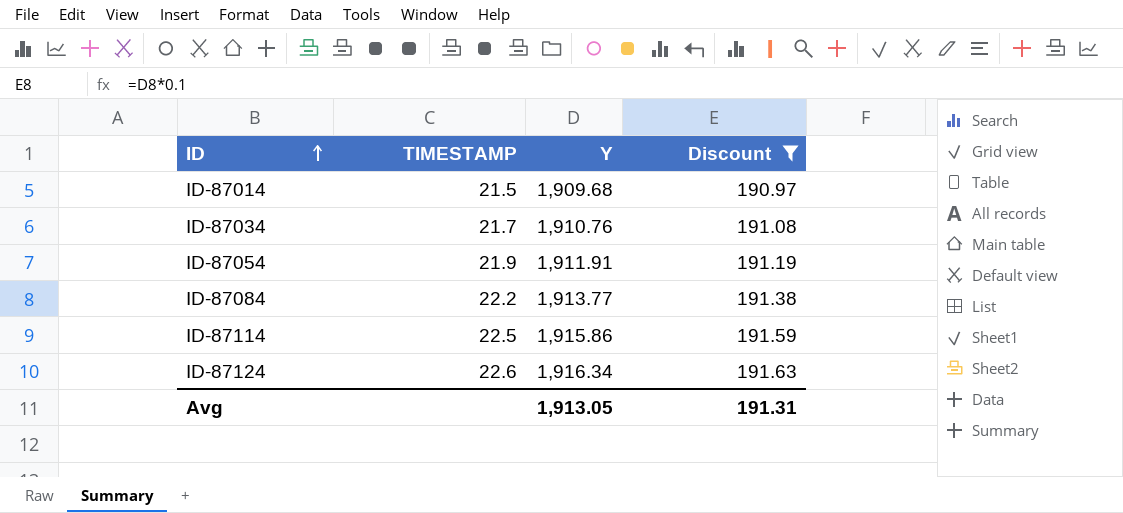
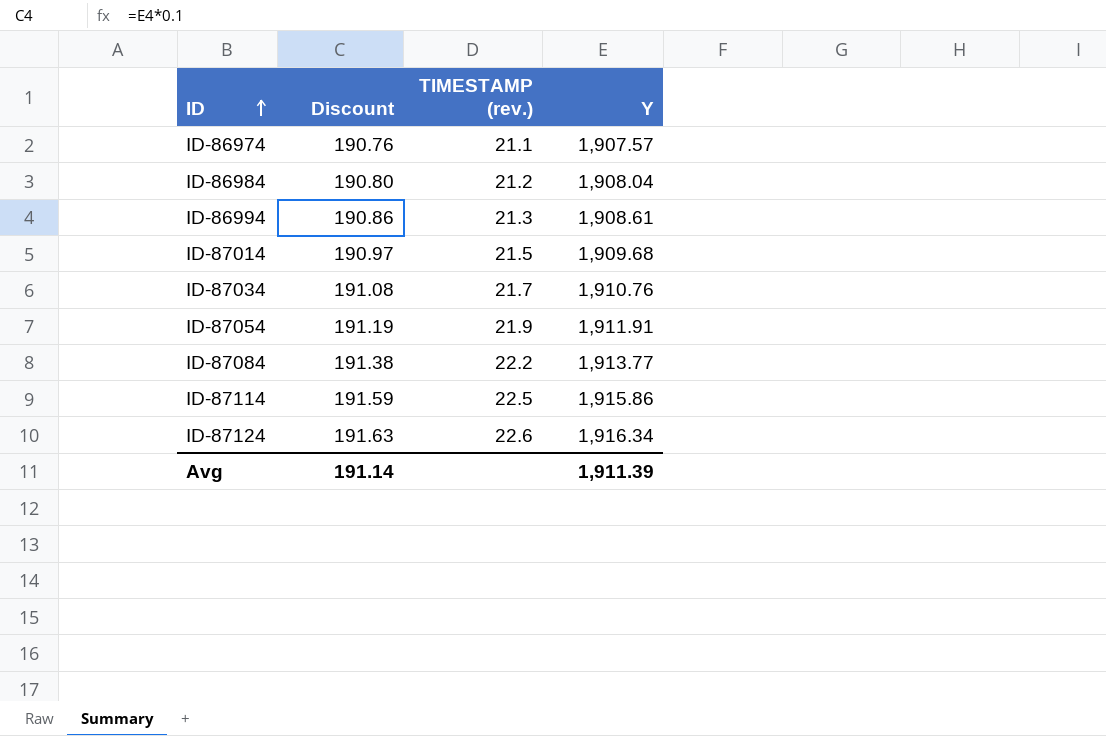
filter: Discount >= 190.97 -> none
column Discount | position: 4 -> 2
column name: TIMESTAMP -> TIMESTAMP (rev.)
Avg | Discount: 191.31 -> 191.14
Avg | Y: 1,913.05 -> 1,911.39

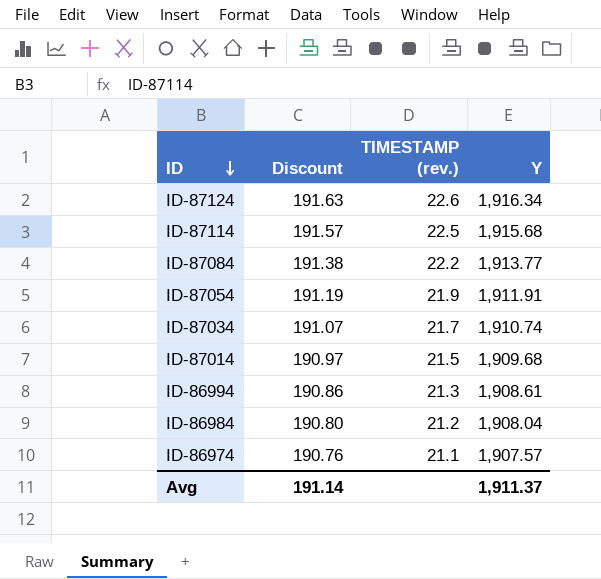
row order: ID ascending -> ID descending
ID-87114 | Discount: 191.59 -> 191.57
ID-87114 | Y: 1,915.86 -> 1,915.68
ID-87034 | Discount: 191.08 -> 191.07
ID-87034 | Y: 1,910.76 -> 1,910.74
Avg | Y: 1,911.39 -> 1,911.37

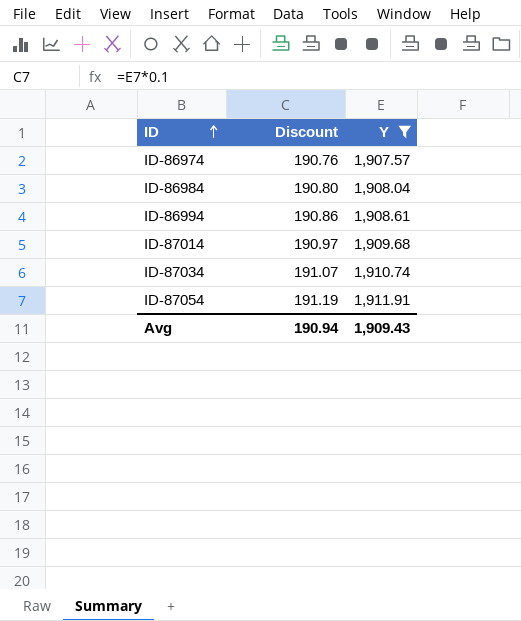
filter: none -> Y <= 1,911.91
row order: ID descending -> ID ascending
column TIMESTAMP (rev.) | position: 3 -> none
Avg | Discount: 191.14 -> 190.94
Avg | Y: 1,911.37 -> 1,909.43

